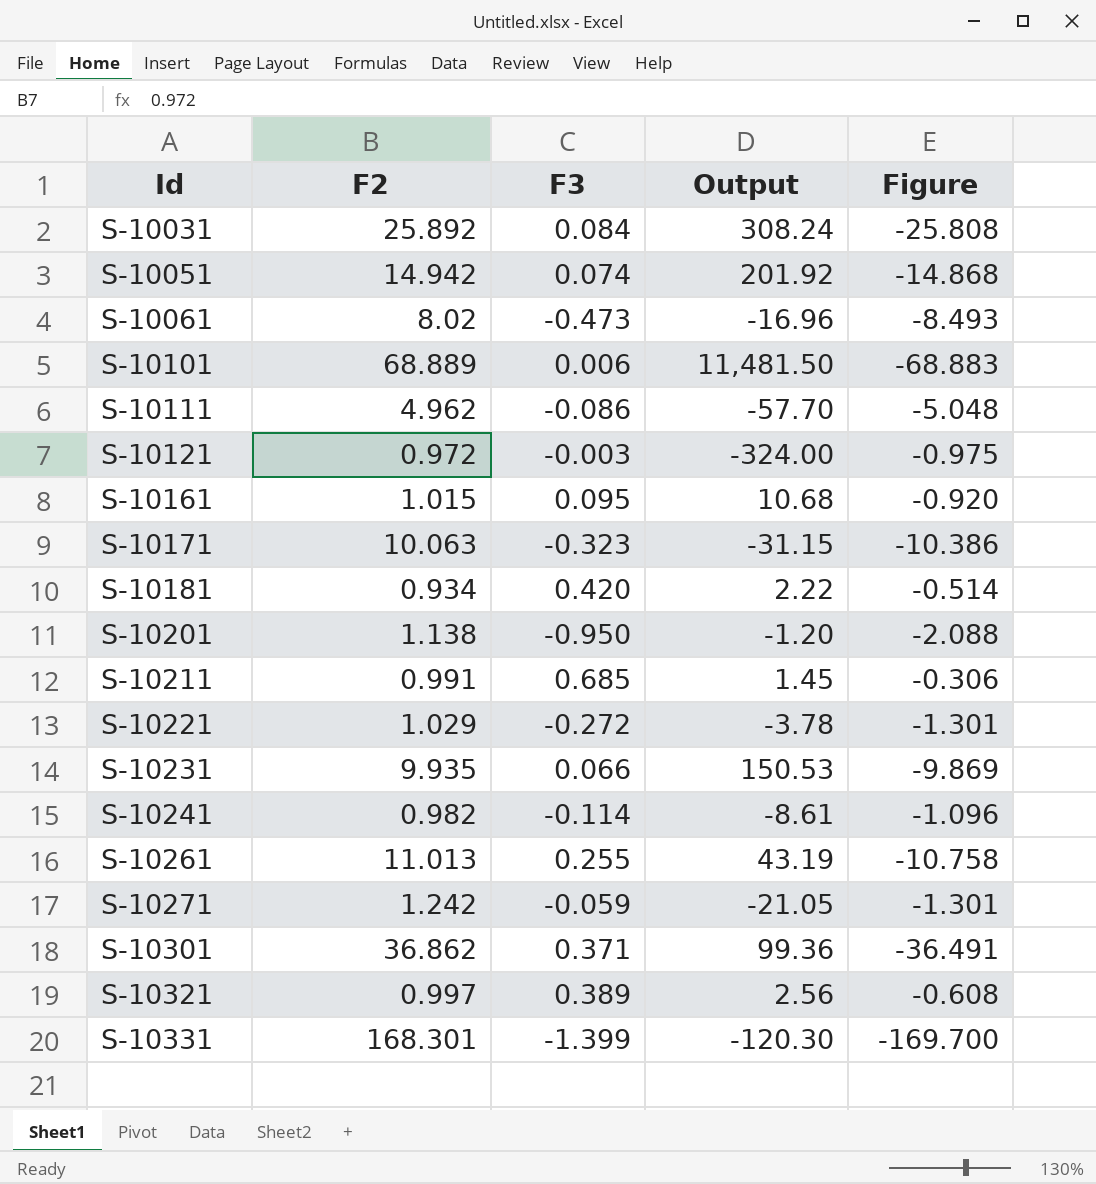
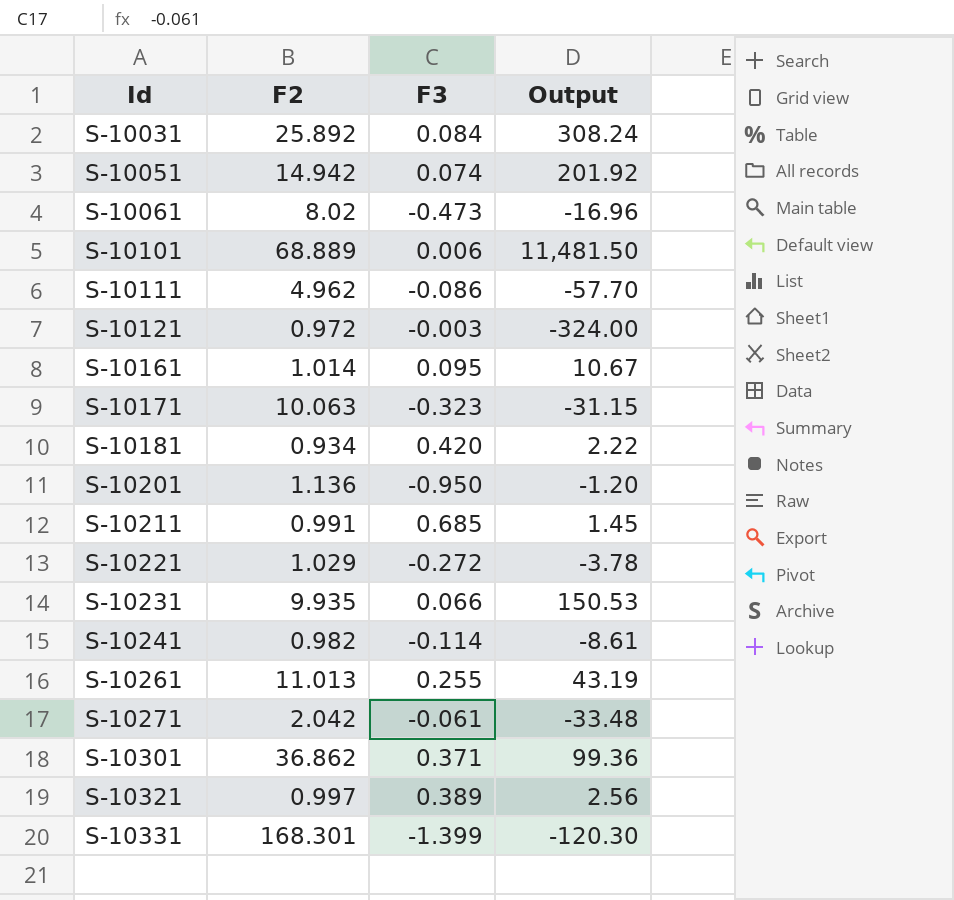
column Figure | formula: [F3] - [F2] -> none
S-10161 | F2: 1.015 -> 1.014
S-10161 | Output: 10.68 -> 10.67
S-10201 | F2: 1.138 -> 1.136
S-10271 | F2: 1.242 -> 2.042
S-10271 | F3: -0.059 -> -0.061
S-10271 | Output: -21.05 -> -33.48

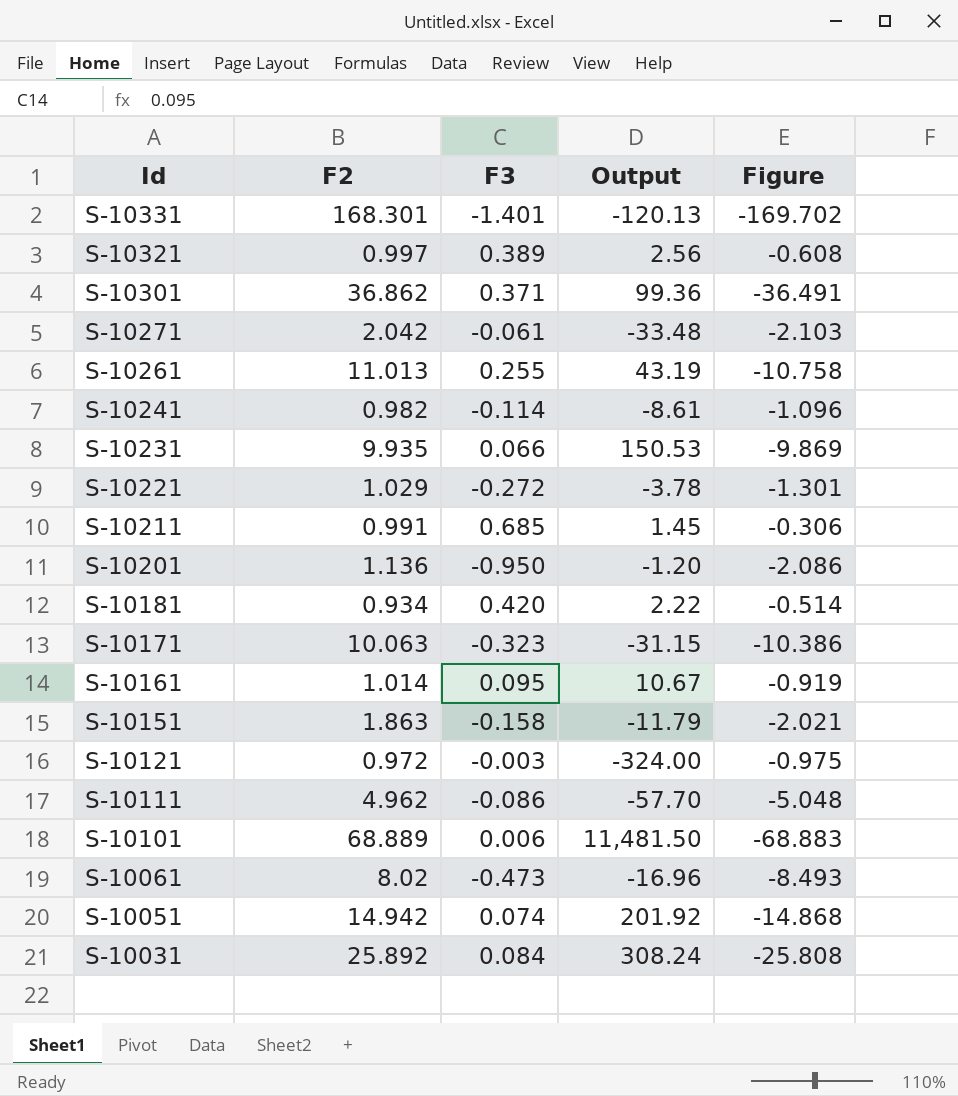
row order: Id ascending -> Id descending
column Figure | formula: none -> [F3] - [F2]
S-10331 | F3: -1.399 -> -1.401
S-10331 | Output: -120.30 -> -120.13
row S-10151: none -> 1.863 | -0.158 | -11.79 | -2.021

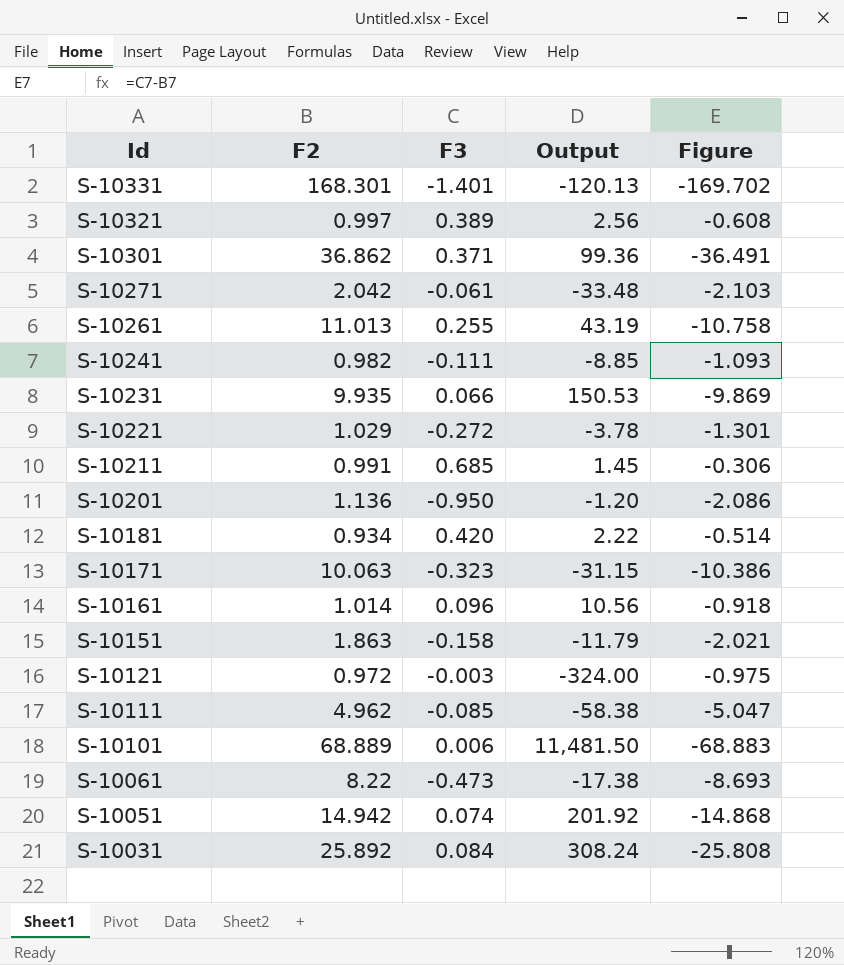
S-10241 | F3: -0.114 -> -0.111
S-10241 | Output: -8.61 -> -8.85
S-10241 | Figure: -1.096 -> -1.093
S-10161 | F3: 0.095 -> 0.096
S-10161 | Output: 10.67 -> 10.56
S-10161 | Figure: -0.919 -> -0.918
S-10111 | F3: -0.086 -> -0.085
S-10111 | Output: -57.70 -> -58.38
S-10111 | Figure: -5.048 -> -5.047
S-10061 | F2: 8.02 -> 8.22
S-10061 | Output: -16.96 -> -17.38
S-10061 | Figure: -8.493 -> -8.693

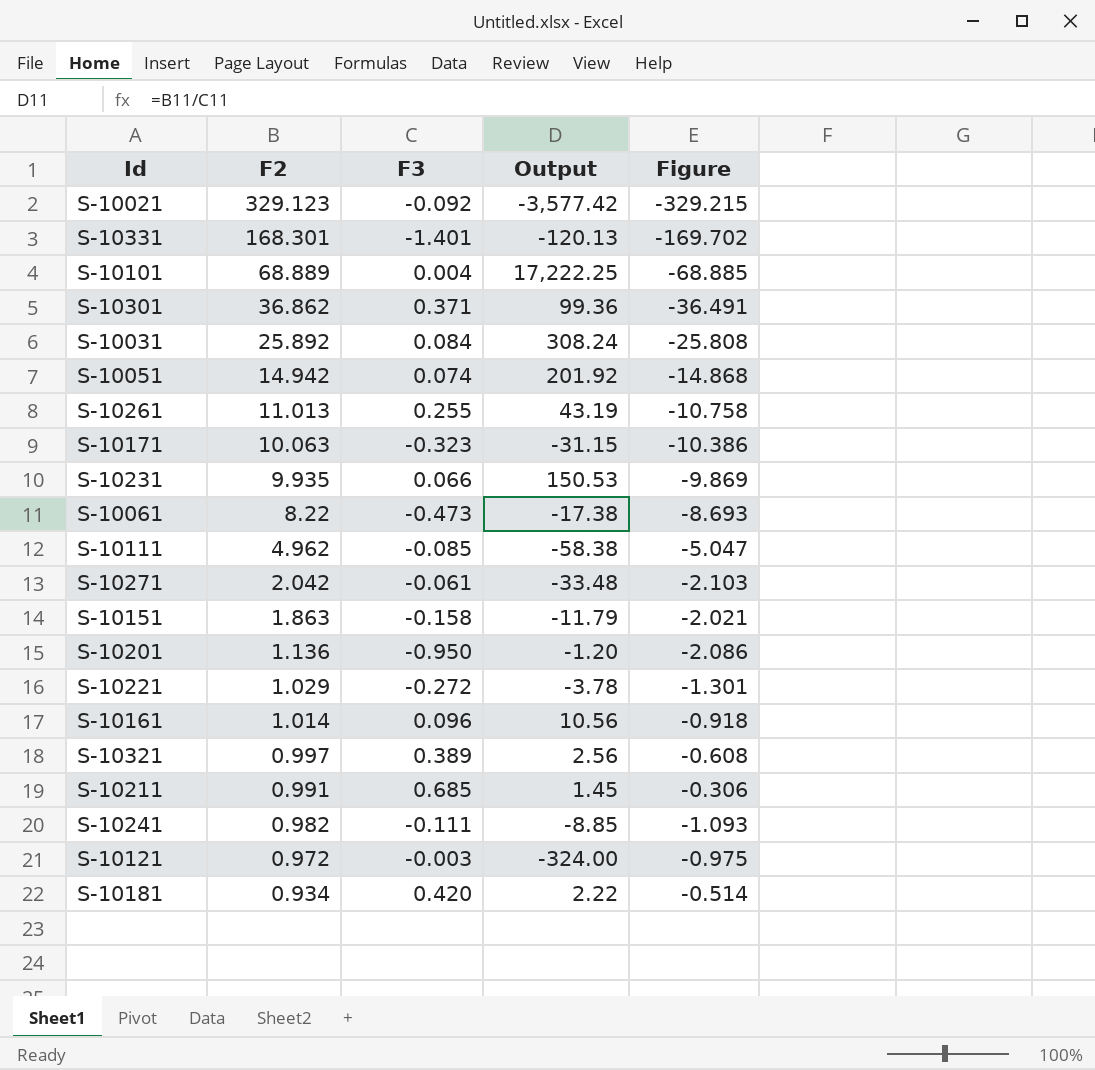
row order: Id descending -> F2 descending
row S-10021: none -> 329.123 | -0.092 | -3,577.42 | -329.215
S-10101 | F3: 0.006 -> 0.004
S-10101 | Output: 11,481.50 -> 17,222.25
S-10101 | Figure: -68.883 -> -68.885

